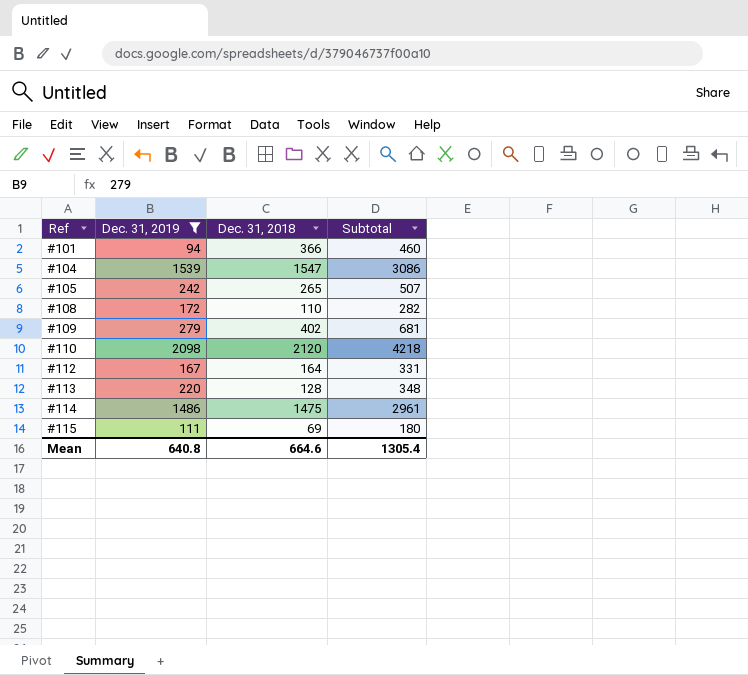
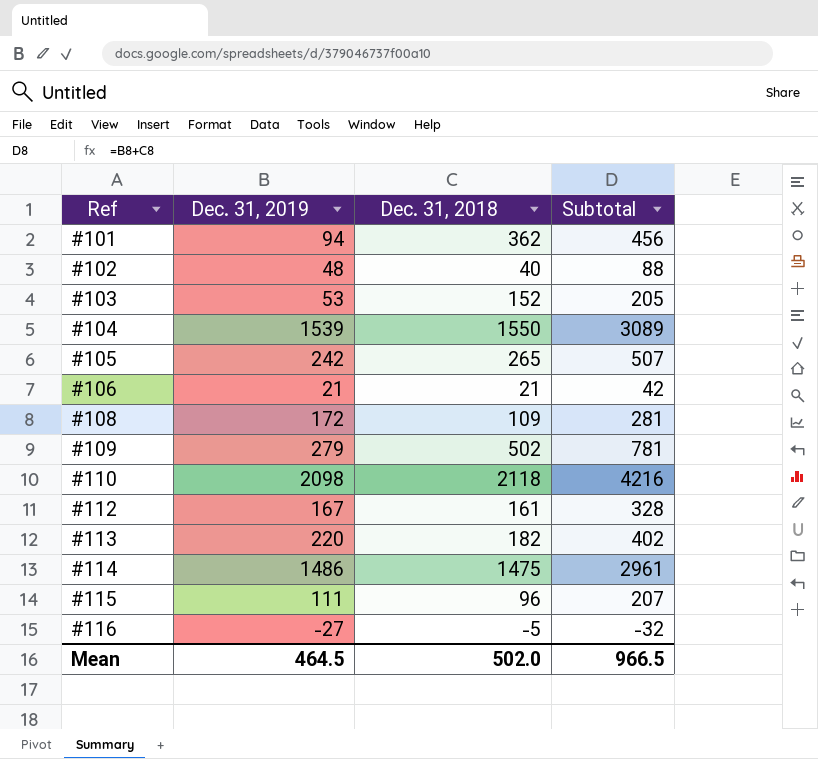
filter: Dec. 31, 2019 >= 94 -> none
#101 | Dec. 31, 2018: 366 -> 362
#101 | Subtotal: 460 -> 456
#104 | Dec. 31, 2018: 1547 -> 1550
#104 | Subtotal: 3086 -> 3089
#108 | Dec. 31, 2018: 110 -> 109
#108 | Subtotal: 282 -> 281
#109 | Dec. 31, 2018: 402 -> 502
#109 | Subtotal: 681 -> 781
#110 | Dec. 31, 2018: 2120 -> 2118
#110 | Subtotal: 4218 -> 4216
#112 | Dec. 31, 2018: 164 -> 161
#112 | Subtotal: 331 -> 328
#113 | Dec. 31, 2018: 128 -> 182
#113 | Subtotal: 348 -> 402
#115 | Dec. 31, 2018: 69 -> 96
#115 | Subtotal: 180 -> 207
Mean | Dec. 31, 2019: 640.8 -> 464.5
Mean | Dec. 31, 2018: 664.6 -> 502.0
Mean | Subtotal: 1305.4 -> 966.5

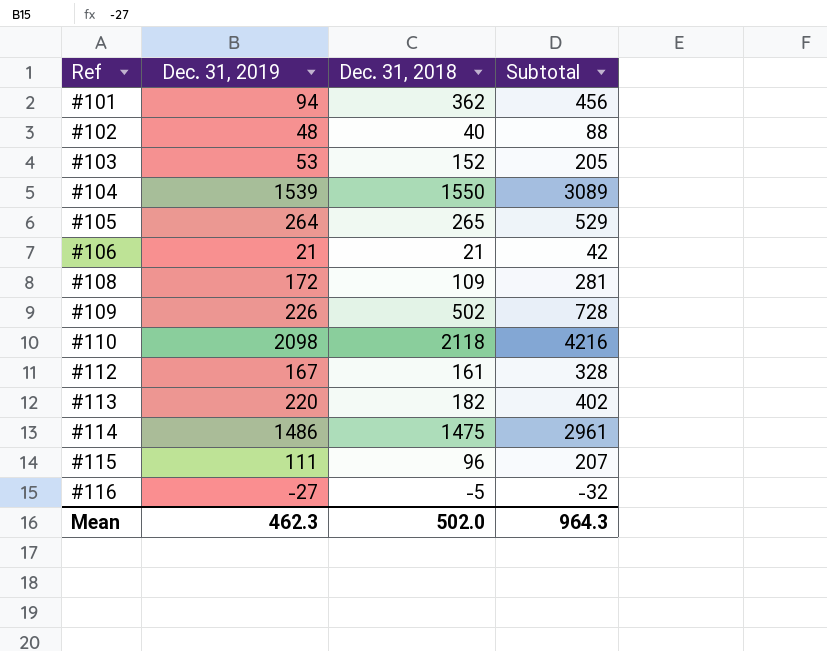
#105 | Dec. 31, 2019: 242 -> 264
#105 | Subtotal: 507 -> 529
#109 | Dec. 31, 2019: 279 -> 226
#109 | Subtotal: 781 -> 728
Mean | Dec. 31, 2019: 464.5 -> 462.3
Mean | Subtotal: 966.5 -> 964.3

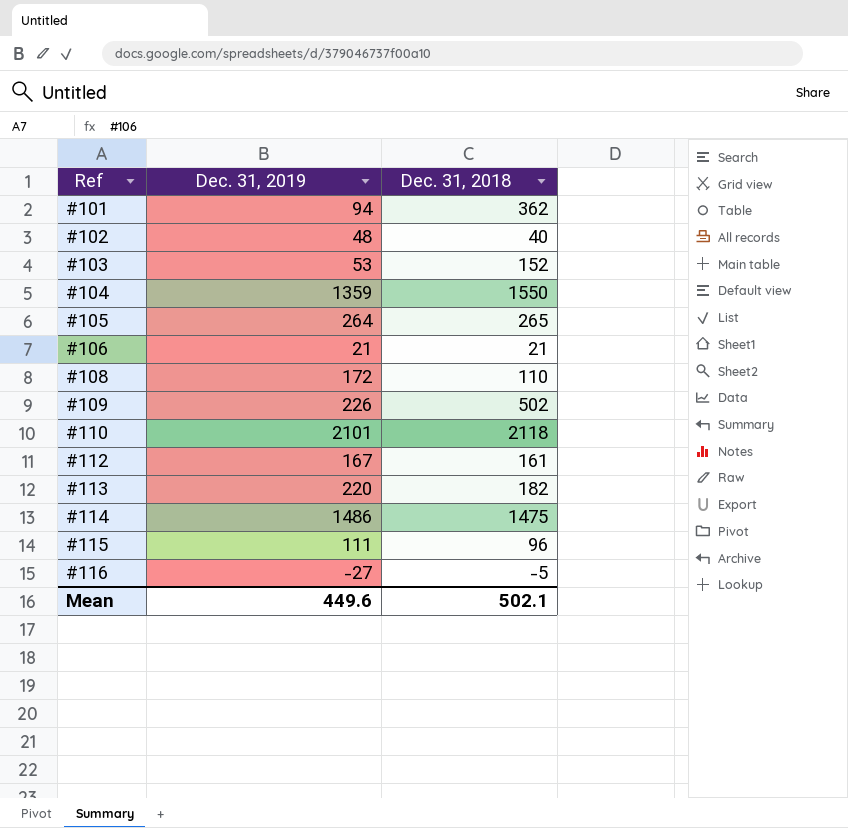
column Subtotal | formula: [Dec. 31, 2019] + [Dec. 31, 2018] -> none
#104 | Dec. 31, 2019: 1539 -> 1359
#108 | Dec. 31, 2018: 109 -> 110
#110 | Dec. 31, 2019: 2098 -> 2101
Mean | Dec. 31, 2019: 462.3 -> 449.6
Mean | Dec. 31, 2018: 502.0 -> 502.1

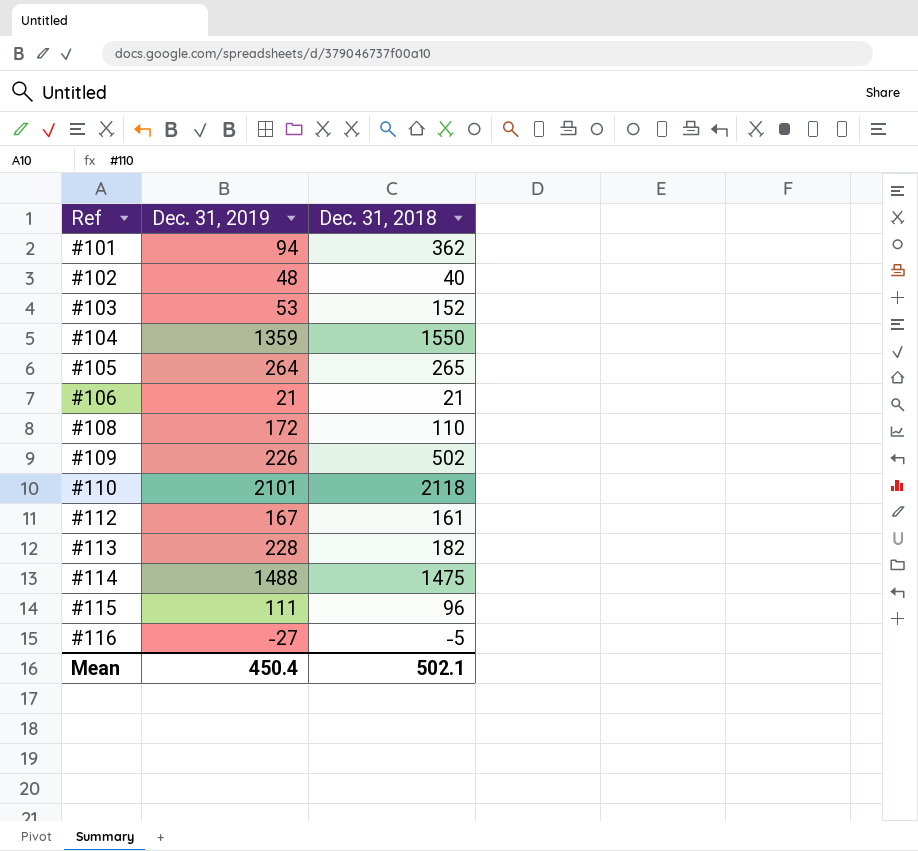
#113 | Dec. 31, 2019: 220 -> 228
#114 | Dec. 31, 2019: 1486 -> 1488
Mean | Dec. 31, 2019: 449.6 -> 450.4

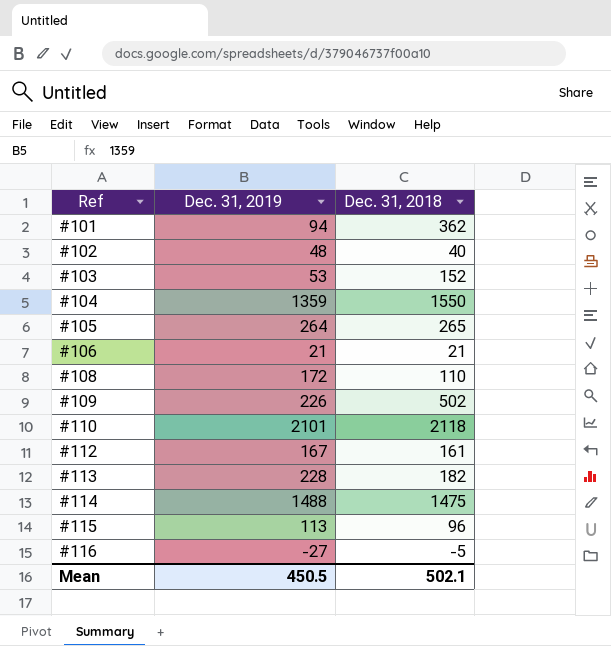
#115 | Dec. 31, 2019: 111 -> 113
Mean | Dec. 31, 2019: 450.4 -> 450.5

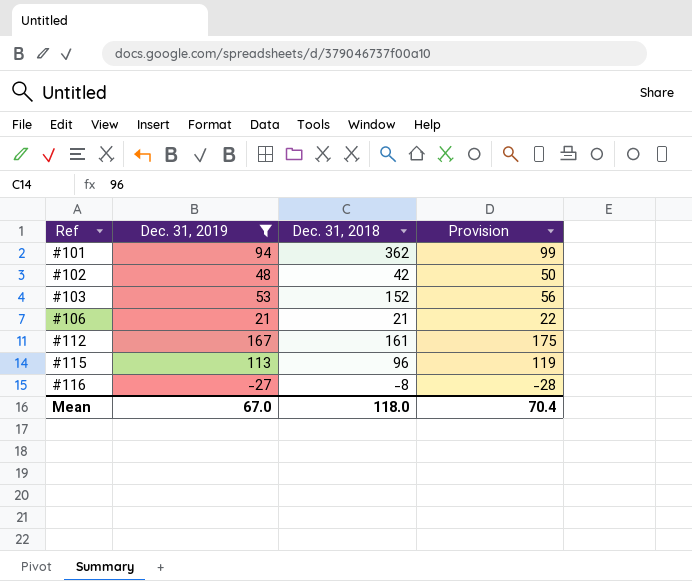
filter: none -> Dec. 31, 2019 <= 167
column Provision | formula: none -> [Dec. 31, 2019] * 1.05
#102 | Dec. 31, 2018: 40 -> 42
#116 | Dec. 31, 2018: -5 -> -8
Mean | Dec. 31, 2019: 450.5 -> 67.0
Mean | Dec. 31, 2018: 502.1 -> 118.0

